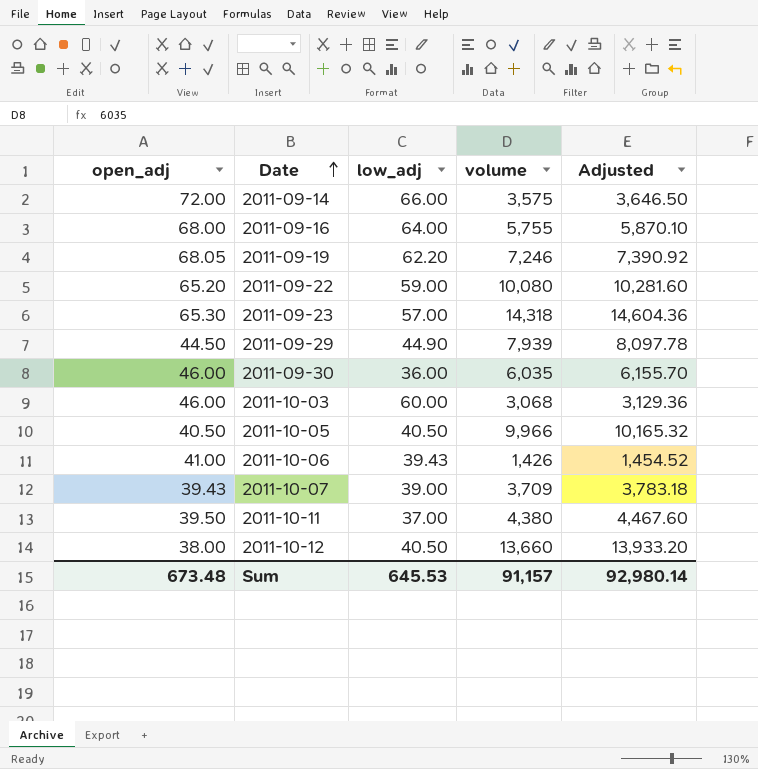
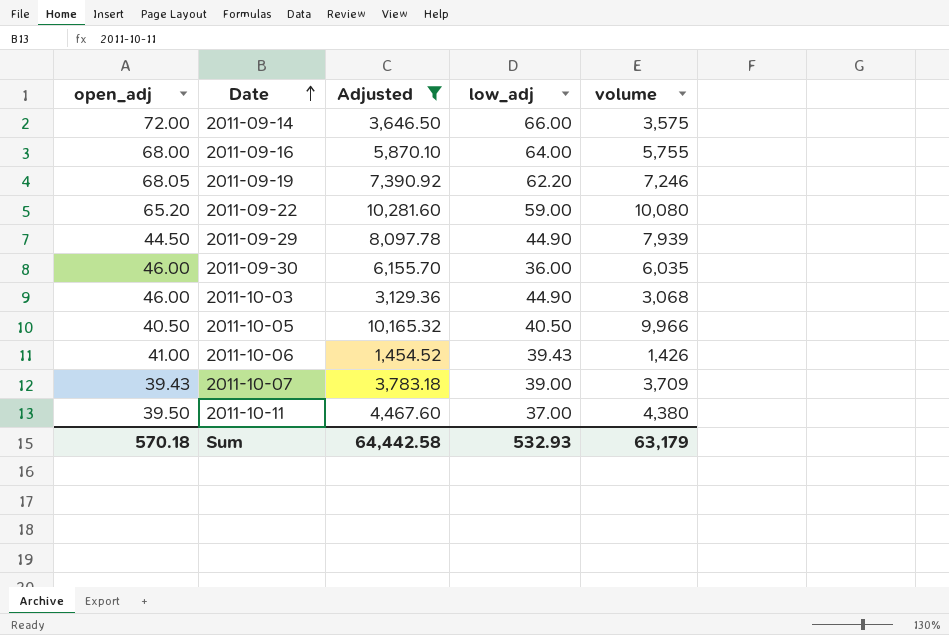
filter: none -> Adjusted <= 10,281.60
column Adjusted | position: 5 -> 3
2011-10-03 | low_adj: 60.00 -> 44.90
Sum | open_adj: 673.48 -> 570.18
Sum | Adjusted: 92,980.14 -> 64,442.58
Sum | low_adj: 645.53 -> 532.93
Sum | volume: 91,157 -> 63,179

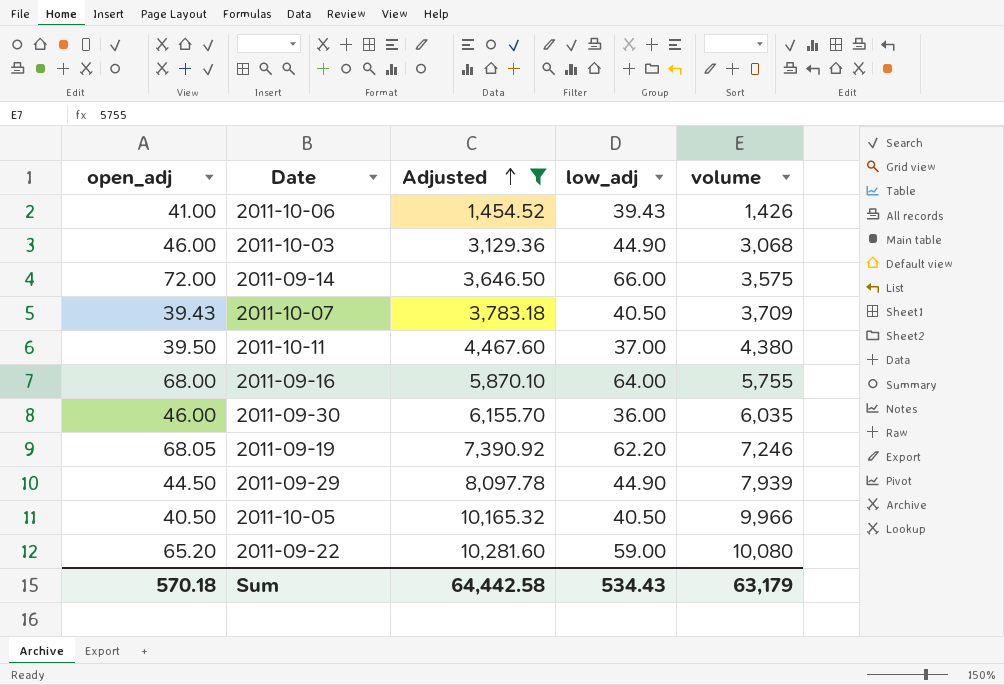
row order: Date ascending -> Adjusted ascending
2011-10-07 | low_adj: 39.00 -> 40.50
Sum | low_adj: 532.93 -> 534.43

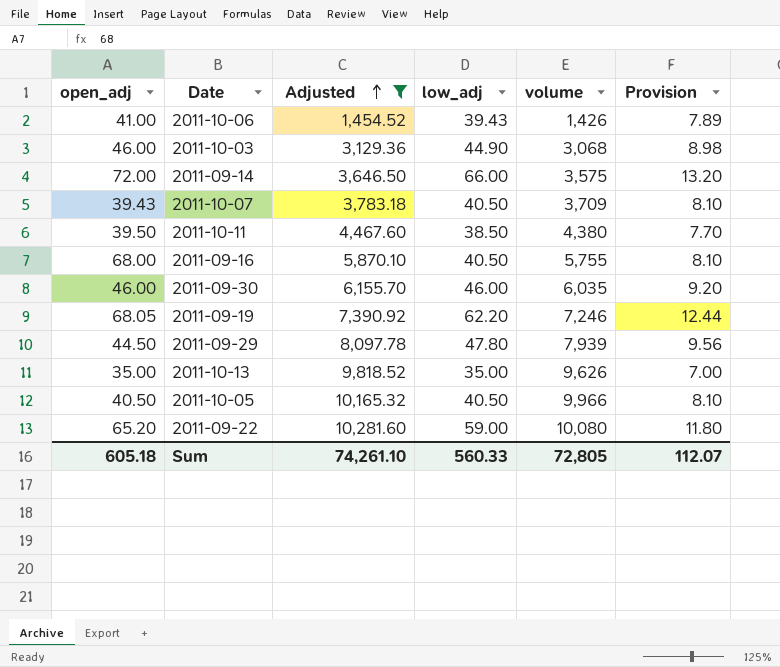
column Provision | formula: none -> [low_adj] * 0.2
2011-10-11 | low_adj: 37.00 -> 38.50
2011-09-16 | low_adj: 64.00 -> 40.50
2011-09-30 | low_adj: 36.00 -> 46.00
2011-09-29 | low_adj: 44.90 -> 47.80
row 2011-10-13: none -> 35.00 | 9,818.52 | 35.00 | 9,626 | 7.00
Sum | open_adj: 570.18 -> 605.18
Sum | Adjusted: 64,442.58 -> 74,261.10
Sum | low_adj: 534.43 -> 560.33
Sum | volume: 63,179 -> 72,805

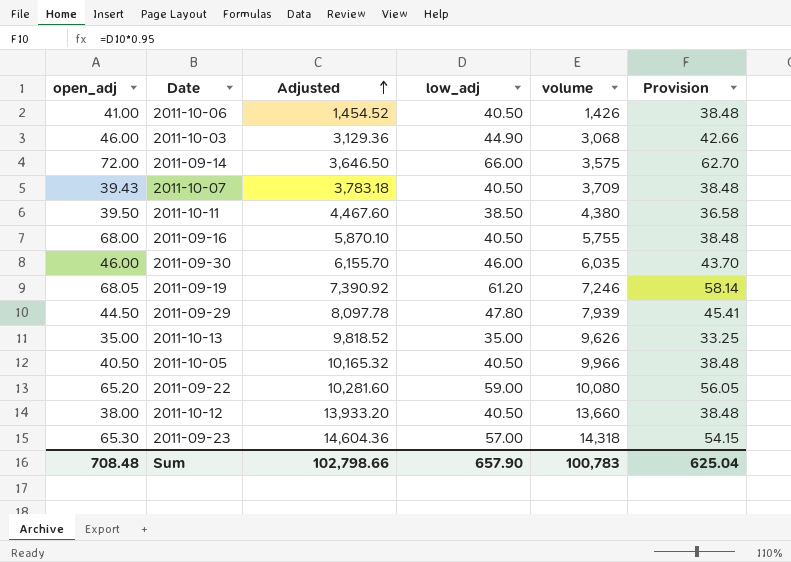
filter: Adjusted <= 10,281.60 -> none
column Provision | formula: [low_adj] * 0.2 -> [low_adj] * 0.95
2011-10-06 | low_adj: 39.43 -> 40.50
2011-09-19 | low_adj: 62.20 -> 61.20
Sum | open_adj: 605.18 -> 708.48
Sum | Adjusted: 74,261.10 -> 102,798.66
Sum | low_adj: 560.33 -> 657.90
Sum | volume: 72,805 -> 100,783
Sum | Provision: 112.07 -> 625.04

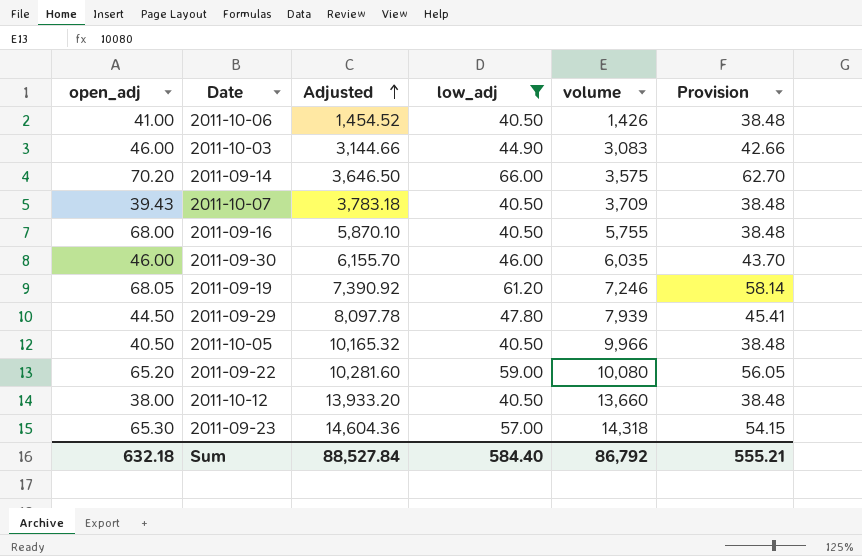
filter: none -> low_adj >= 40.50
2011-10-03 | Adjusted: 3,129.36 -> 3,144.66
2011-10-03 | volume: 3,068 -> 3,083
2011-09-14 | open_adj: 72.00 -> 70.20
Sum | open_adj: 708.48 -> 632.18
Sum | Adjusted: 102,798.66 -> 88,527.84
Sum | low_adj: 657.90 -> 584.40
Sum | volume: 100,783 -> 86,792
Sum | Provision: 625.04 -> 555.21

